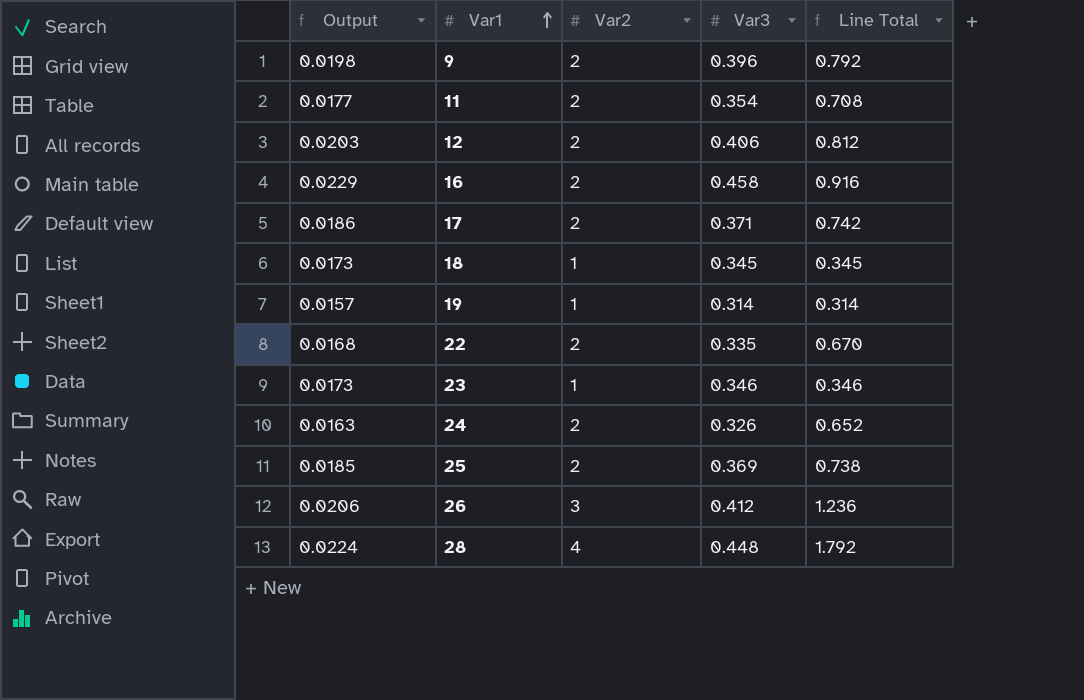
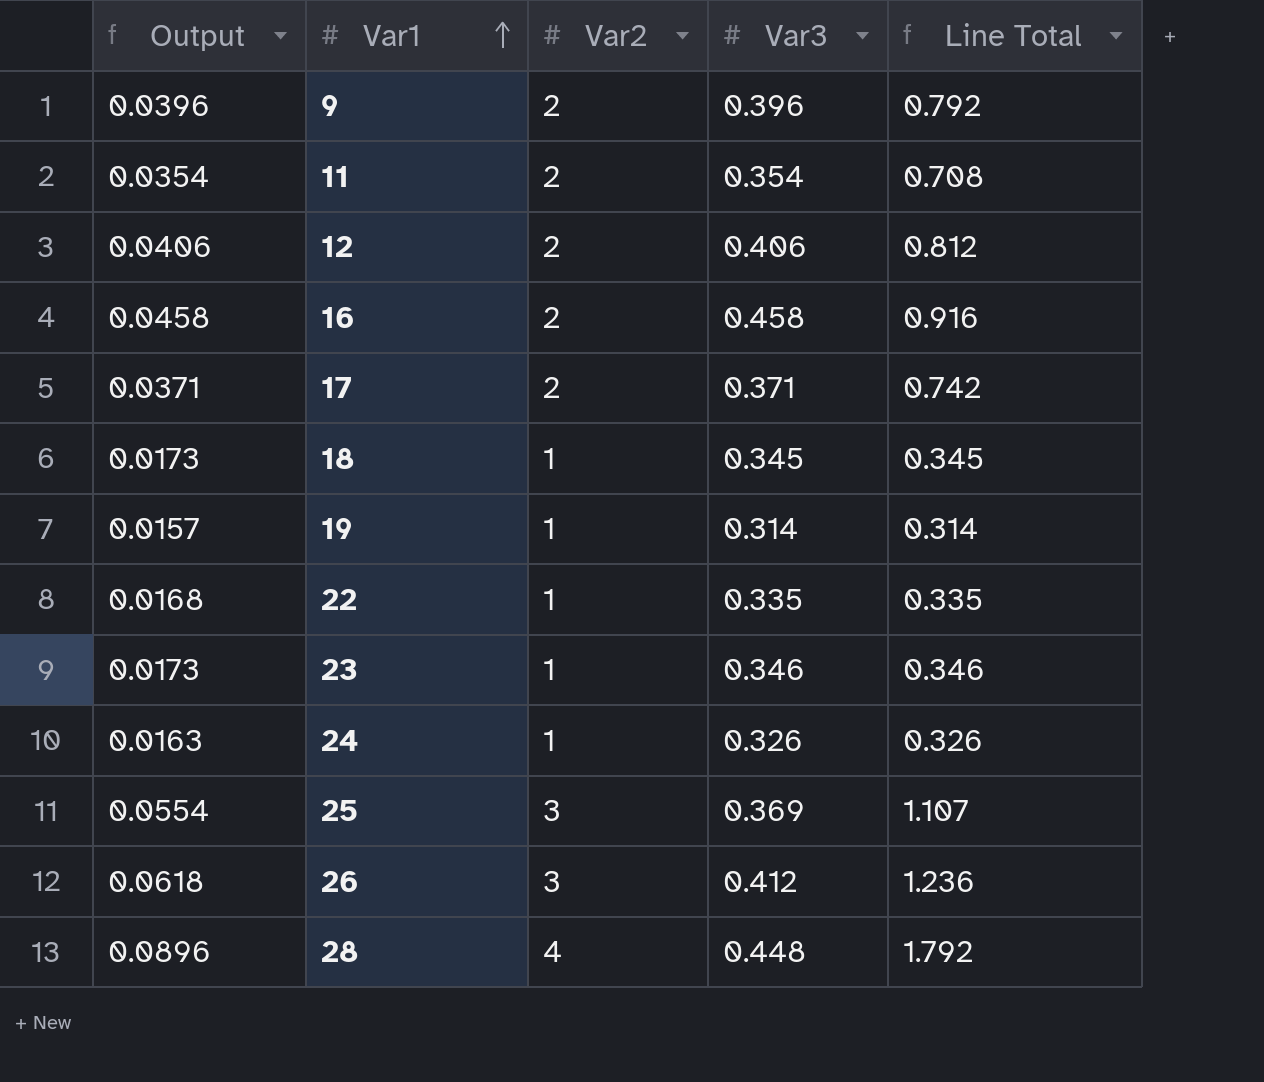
column Output | formula: [Var3] * 0.05 -> [Line Total] * 0.05
22 | Var2: 2 -> 1
22 | Line Total: 0.670 -> 0.335
24 | Var2: 2 -> 1
24 | Line Total: 0.652 -> 0.326
25 | Var2: 2 -> 3
25 | Line Total: 0.738 -> 1.107

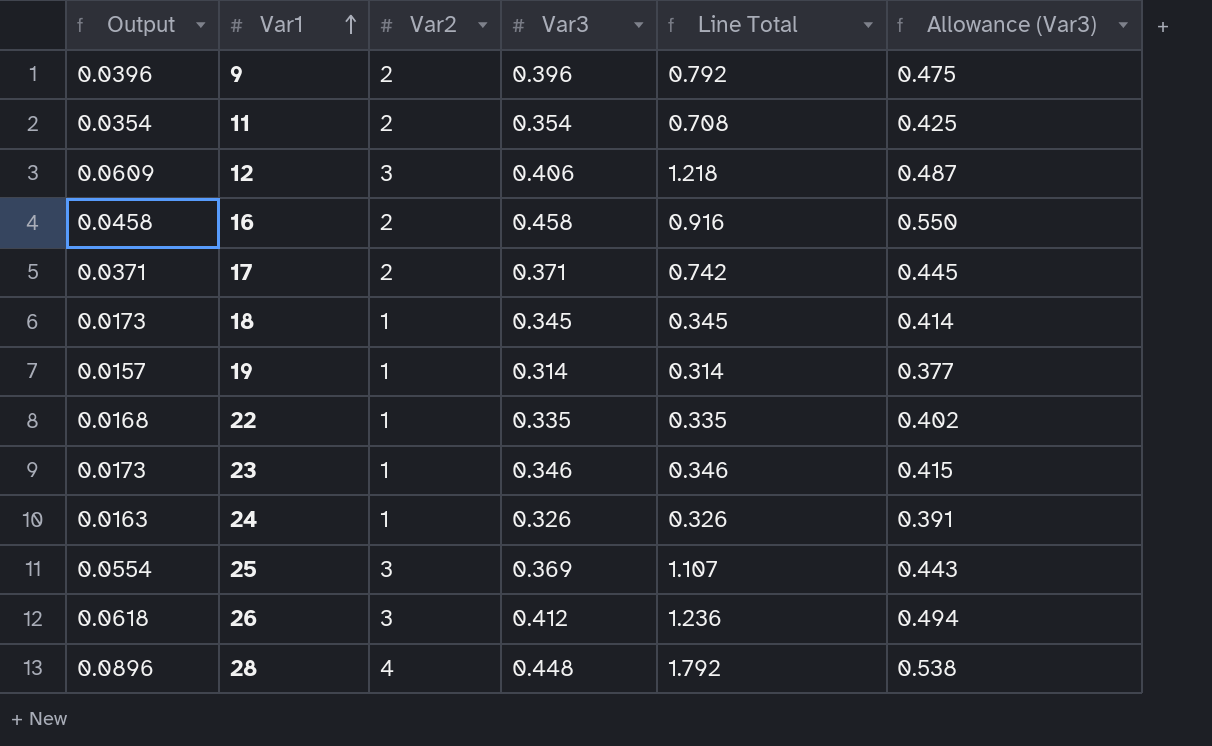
column Allowance (Var3) | formula: none -> [Var3] * 1.2
12 | Output: 0.0406 -> 0.0609
12 | Var2: 2 -> 3
12 | Line Total: 0.812 -> 1.218

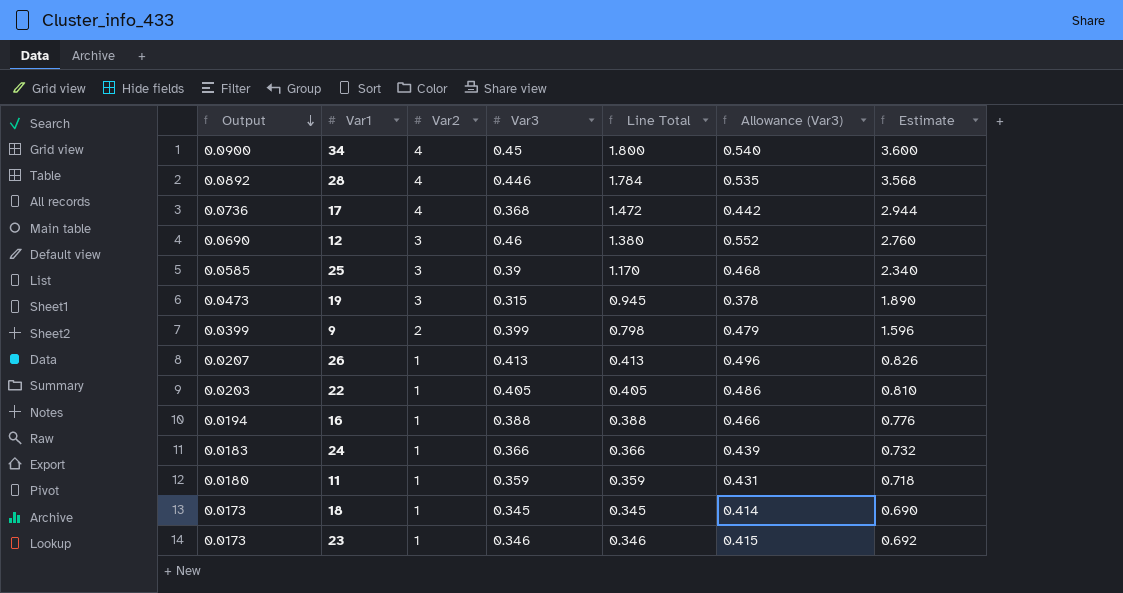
row order: Var1 ascending -> Output descending
column Estimate | formula: none -> [Line Total] * 2
row 34: none -> 0.0900 | 4 | 0.45 | 1.800 | 0.540 | 3.600
28 | Output: 0.0896 -> 0.0892
28 | Var3: 0.448 -> 0.446
28 | Line Total: 1.792 -> 1.784
28 | Allowance (Var3): 0.538 -> 0.535
17 | Output: 0.0371 -> 0.0736
17 | Var2: 2 -> 4
17 | Var3: 0.371 -> 0.368
17 | Line Total: 0.742 -> 1.472
17 | Allowance (Var3): 0.445 -> 0.442
12 | Output: 0.0609 -> 0.0690
12 | Var3: 0.406 -> 0.46
12 | Line Total: 1.218 -> 1.380
12 | Allowance (Var3): 0.487 -> 0.552
25 | Output: 0.0554 -> 0.0585
25 | Var3: 0.369 -> 0.39
25 | Line Total: 1.107 -> 1.170
25 | Allowance (Var3): 0.443 -> 0.468
19 | Output: 0.0157 -> 0.0473
19 | Var2: 1 -> 3
19 | Var3: 0.314 -> 0.315
19 | Line Total: 0.314 -> 0.945
19 | Allowance (Var3): 0.377 -> 0.378
9 | Output: 0.0396 -> 0.0399
9 | Var3: 0.396 -> 0.399
9 | Line Total: 0.792 -> 0.798
9 | Allowance (Var3): 0.475 -> 0.479
26 | Output: 0.0618 -> 0.0207
26 | Var2: 3 -> 1
26 | Var3: 0.412 -> 0.413
26 | Line Total: 1.236 -> 0.413
26 | Allowance (Var3): 0.494 -> 0.496
22 | Output: 0.0168 -> 0.0203
22 | Var3: 0.335 -> 0.405
22 | Line Total: 0.335 -> 0.405
22 | Allowance (Var3): 0.402 -> 0.486
16 | Output: 0.0458 -> 0.0194
16 | Var2: 2 -> 1
16 | Var3: 0.458 -> 0.388
16 | Line Total: 0.916 -> 0.388
16 | Allowance (Var3): 0.550 -> 0.466
24 | Output: 0.0163 -> 0.0183
24 | Var3: 0.326 -> 0.366
24 | Line Total: 0.326 -> 0.366
24 | Allowance (Var3): 0.391 -> 0.439
11 | Output: 0.0354 -> 0.0180
11 | Var2: 2 -> 1
11 | Var3: 0.354 -> 0.359
11 | Line Total: 0.708 -> 0.359
11 | Allowance (Var3): 0.425 -> 0.431

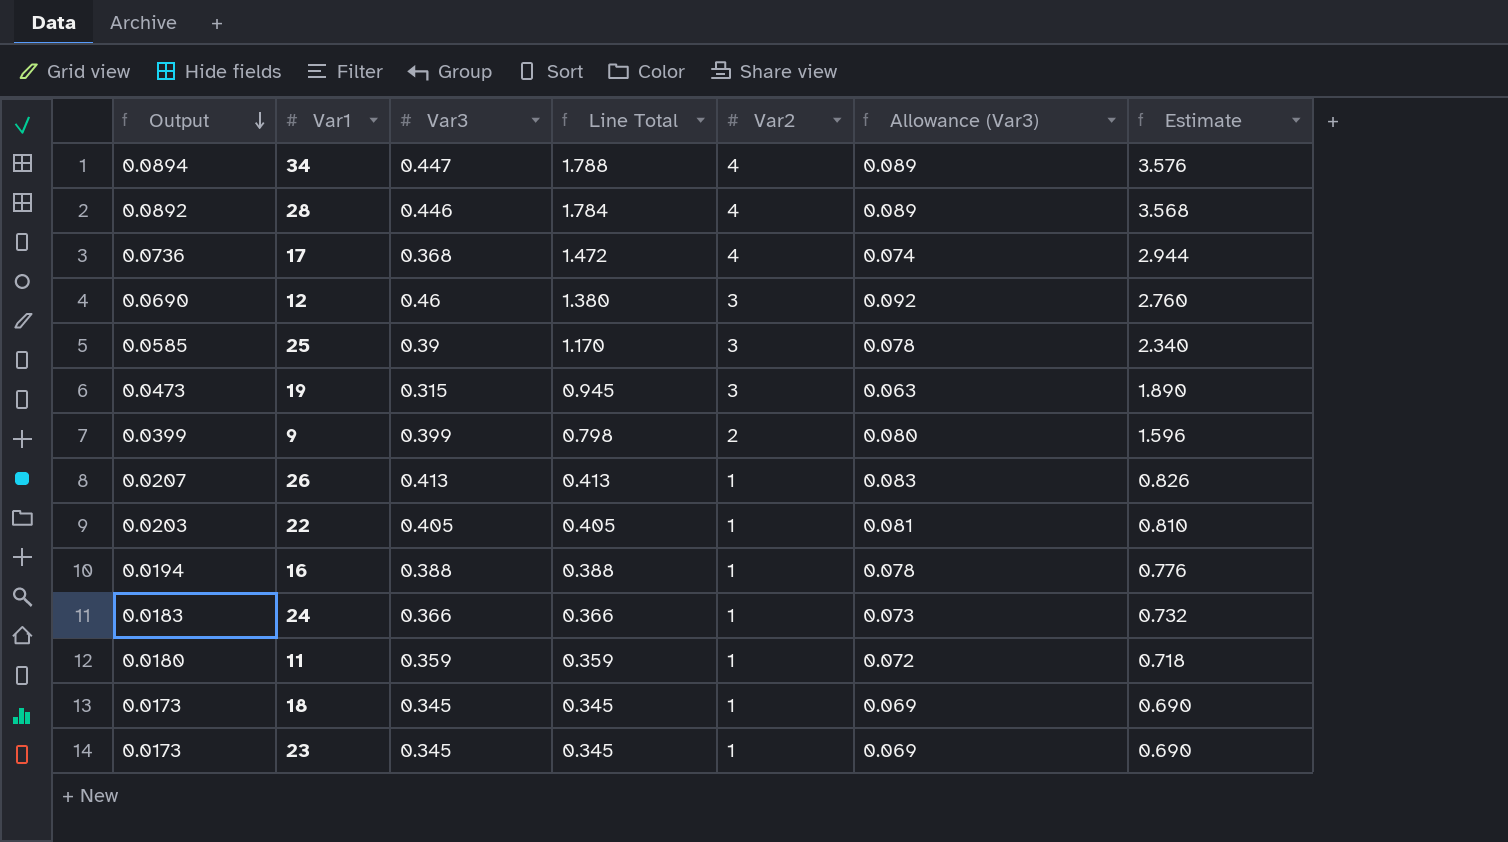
column Var2 | position: 3 -> 5
column Allowance (Var3) | formula: [Var3] * 1.2 -> [Var3] * 0.2
34 | Output: 0.0900 -> 0.0894
34 | Var3: 0.45 -> 0.447
34 | Line Total: 1.800 -> 1.788
34 | Estimate: 3.600 -> 3.576
23 | Var3: 0.346 -> 0.345
23 | Line Total: 0.346 -> 0.345
23 | Estimate: 0.692 -> 0.690

